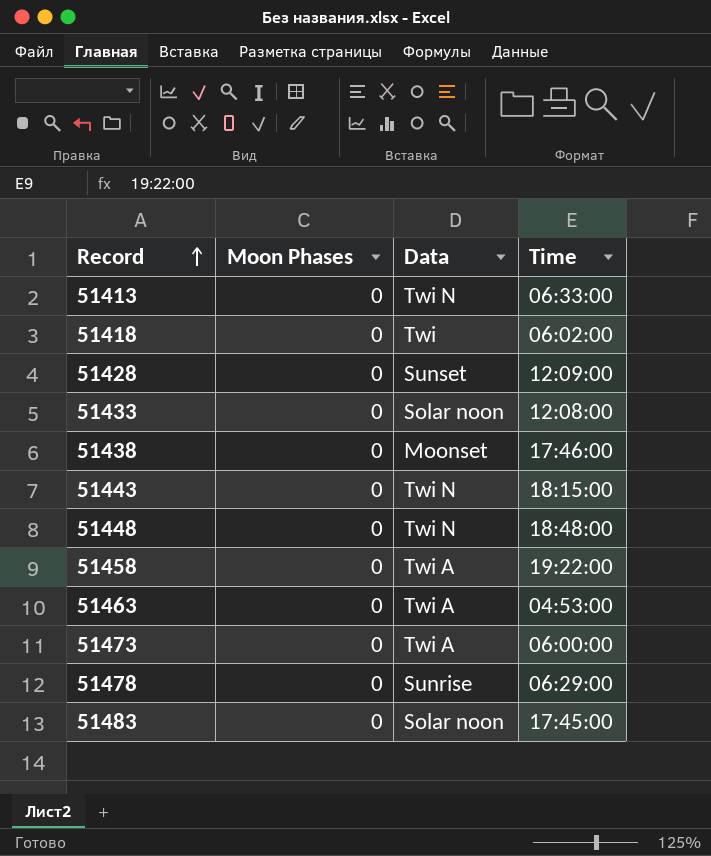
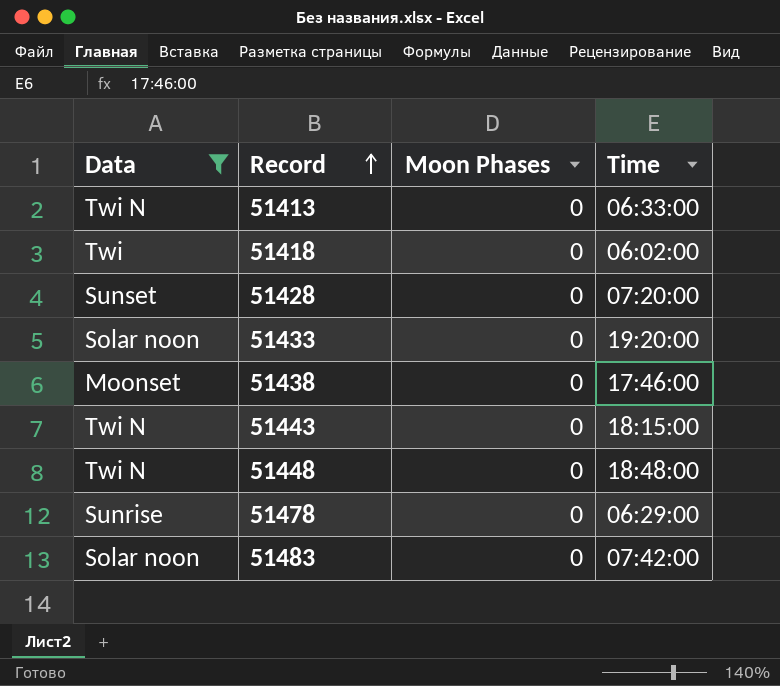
filter: none -> Data != Twi A
column Data | position: 3 -> 1
51428 | Time: 12:09:00 -> 07:20:00
51433 | Time: 12:08:00 -> 19:20:00
51483 | Time: 17:45:00 -> 07:42:00

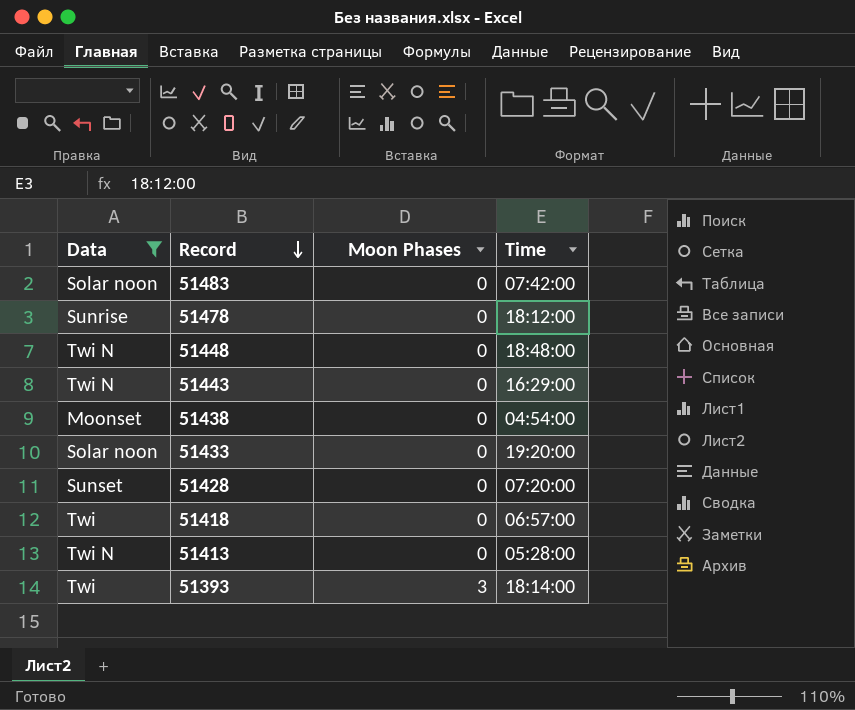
row order: Record ascending -> Record descending
51478 | Time: 06:29:00 -> 18:12:00
51443 | Time: 18:15:00 -> 16:29:00
51438 | Time: 17:46:00 -> 04:54:00
51418 | Time: 06:02:00 -> 06:57:00
51413 | Time: 06:33:00 -> 05:28:00
row 51393: none -> Twi | 3 | 18:14:00

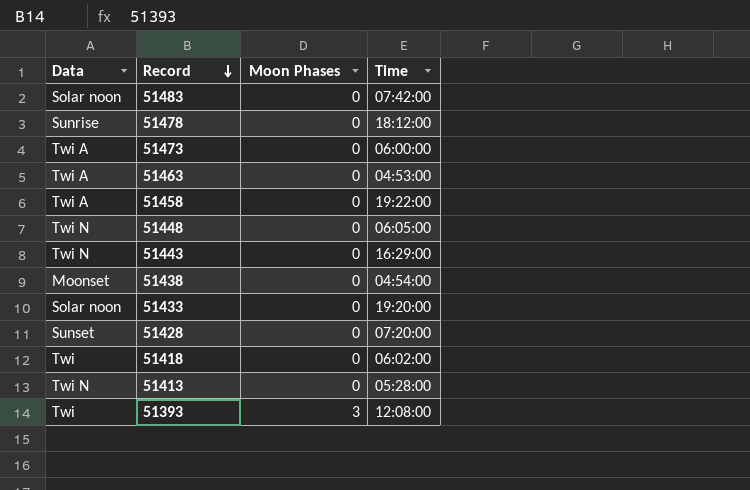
filter: Data != Twi A -> none
51448 | Time: 18:48:00 -> 06:05:00
51418 | Time: 06:57:00 -> 06:02:00
51393 | Time: 18:14:00 -> 12:08:00

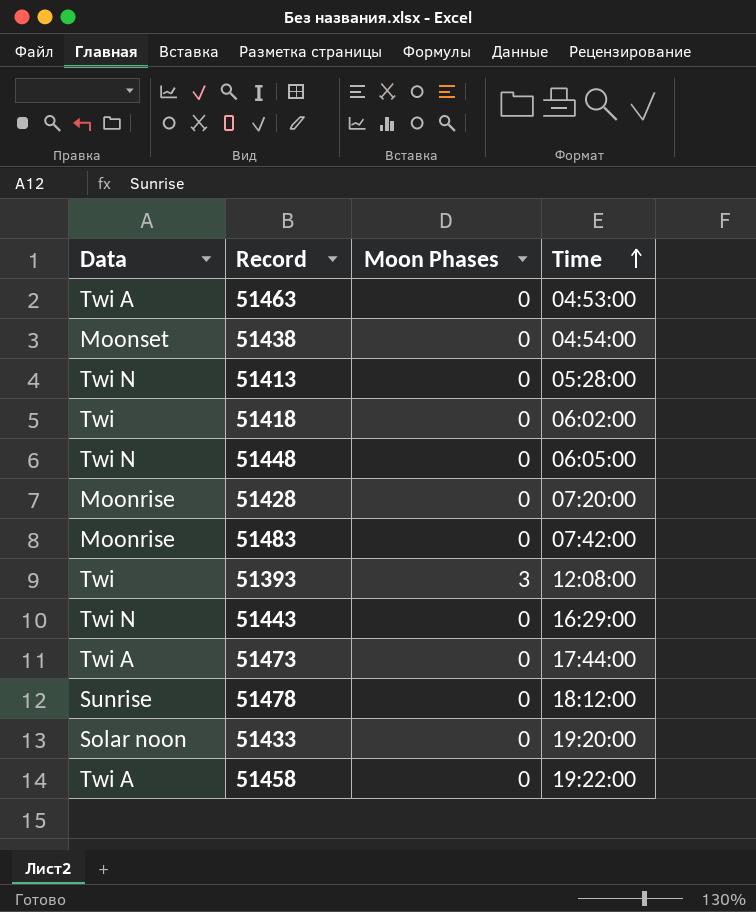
row order: Record descending -> Time ascending
51428 | Data: Sunset -> Moonrise
51483 | Data: Solar noon -> Moonrise
51473 | Time: 06:00:00 -> 17:44:00

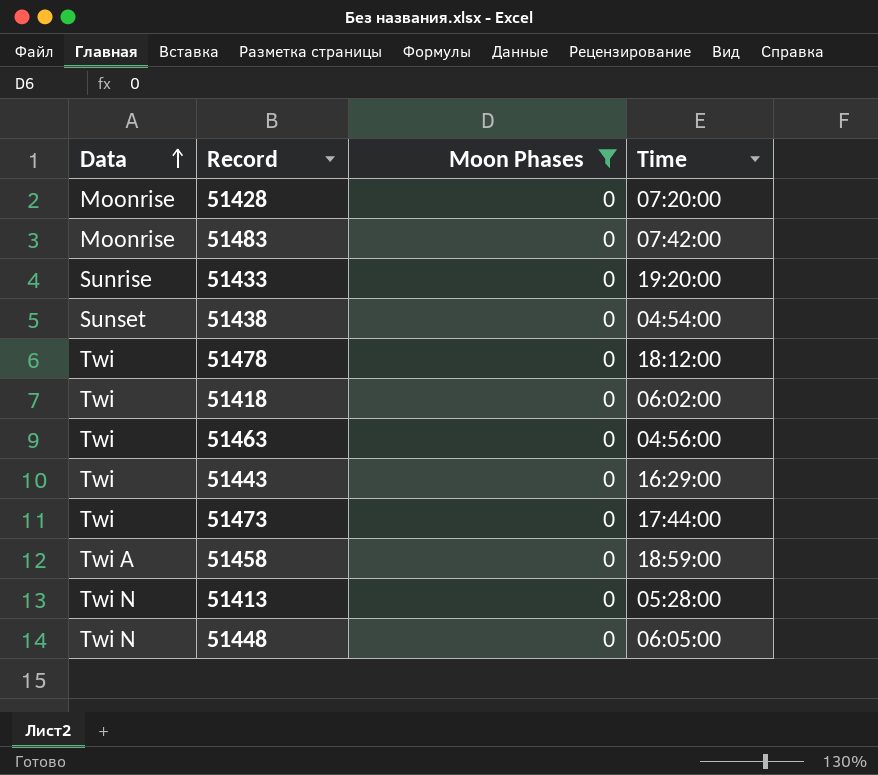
filter: none -> Moon Phases = 0
row order: Time ascending -> Data ascending
51433 | Data: Solar noon -> Sunrise
51438 | Data: Moonset -> Sunset
51478 | Data: Sunrise -> Twi
51463 | Data: Twi A -> Twi
51463 | Time: 04:53:00 -> 04:56:00
51443 | Data: Twi N -> Twi
51473 | Data: Twi A -> Twi
51458 | Time: 19:22:00 -> 18:59:00

